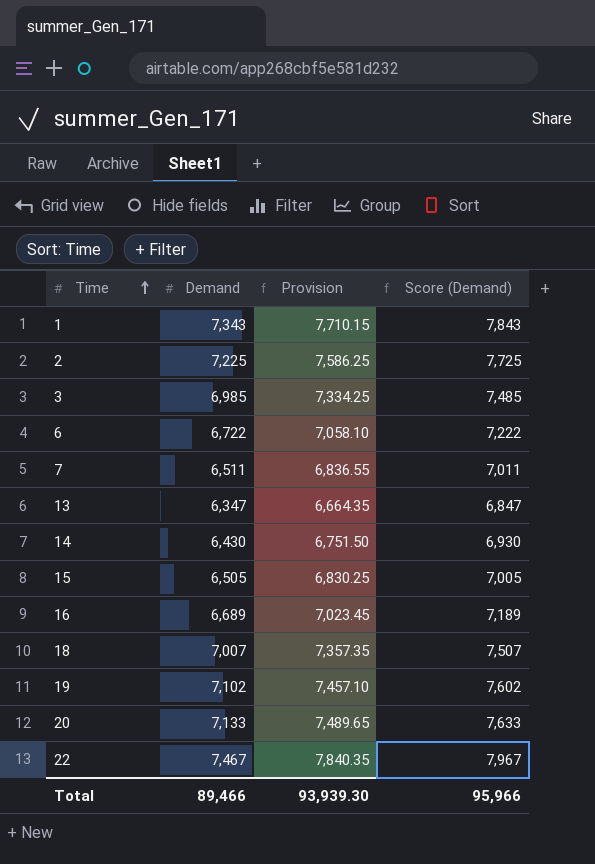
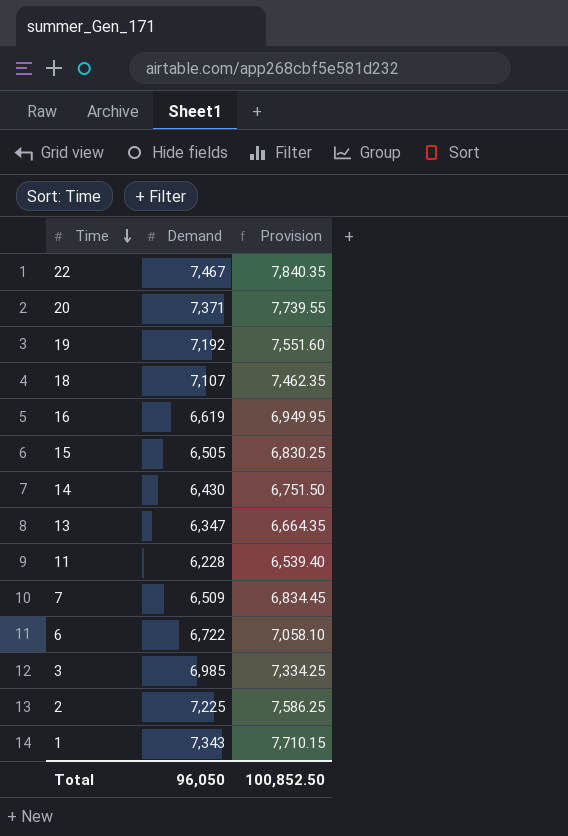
row order: Time ascending -> Time descending
column Score (Demand) | formula: [Demand] + 500 -> none
20 | Demand: 7,133 -> 7,371
20 | Provision: 7,489.65 -> 7,739.55
19 | Demand: 7,102 -> 7,192
19 | Provision: 7,457.10 -> 7,551.60
18 | Demand: 7,007 -> 7,107
18 | Provision: 7,357.35 -> 7,462.35
16 | Demand: 6,689 -> 6,619
16 | Provision: 7,023.45 -> 6,949.95
row 11: none -> 6,228 | 6,539.40
7 | Demand: 6,511 -> 6,509
7 | Provision: 6,836.55 -> 6,834.45
Total | Demand: 89,466 -> 96,050
Total | Provision: 93,939.30 -> 100,852.50

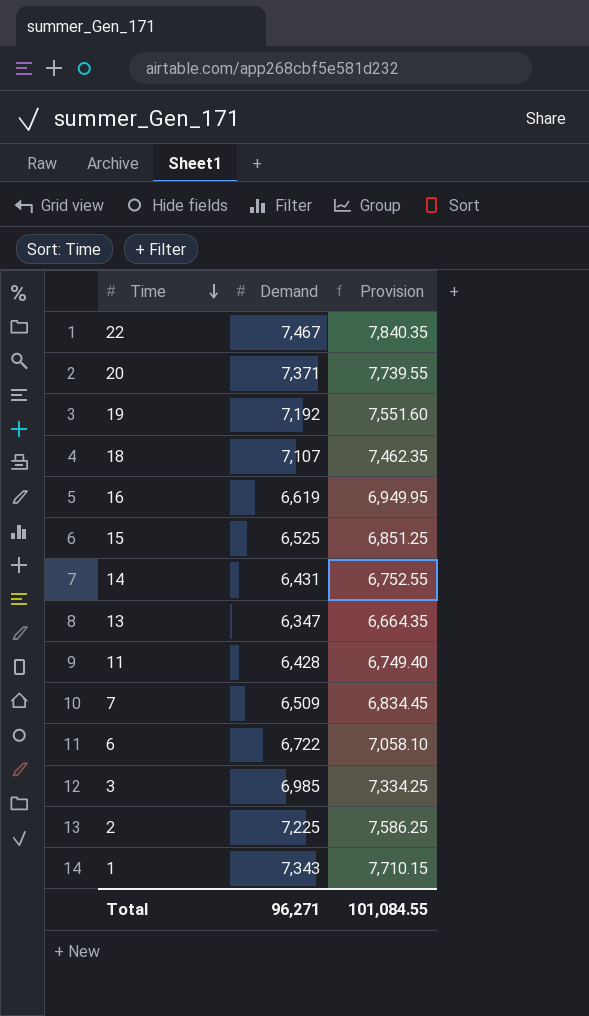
15 | Demand: 6,505 -> 6,525
15 | Provision: 6,830.25 -> 6,851.25
14 | Demand: 6,430 -> 6,431
14 | Provision: 6,751.50 -> 6,752.55
11 | Demand: 6,228 -> 6,428
11 | Provision: 6,539.40 -> 6,749.40
Total | Demand: 96,050 -> 96,271
Total | Provision: 100,852.50 -> 101,084.55

